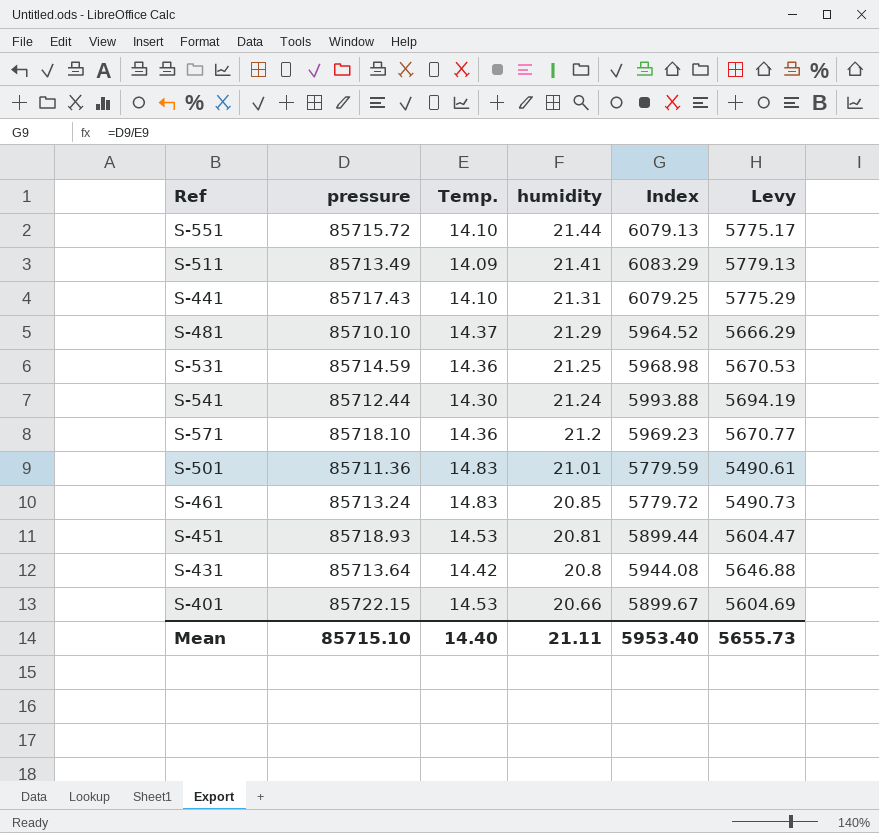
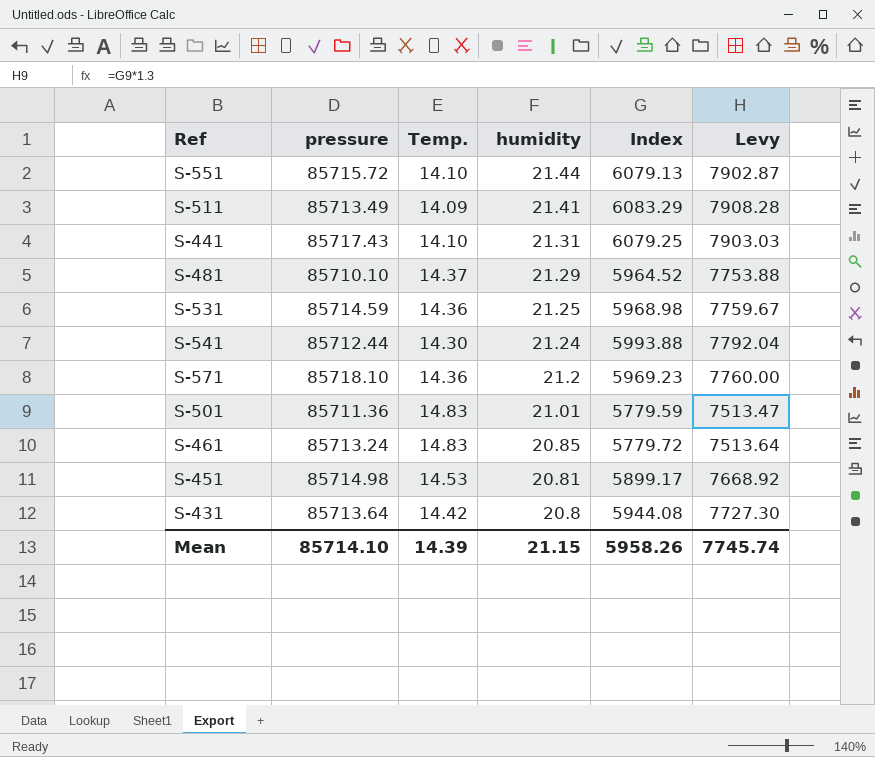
column Levy | formula: [Index] * 0.95 -> [Index] * 1.3
row S-401: 85722.15 | 14.53 | 20.66 | 5899.67 | 5604.69 -> none
S-451 | pressure: 85718.93 -> 85714.98
S-451 | Index: 5899.44 -> 5899.17
Mean | pressure: 85715.10 -> 85714.10
Mean | Temp.: 14.40 -> 14.39
Mean | humidity: 21.11 -> 21.15
Mean | Index: 5953.40 -> 5958.26
Mean | Levy: 5655.73 -> 7745.74

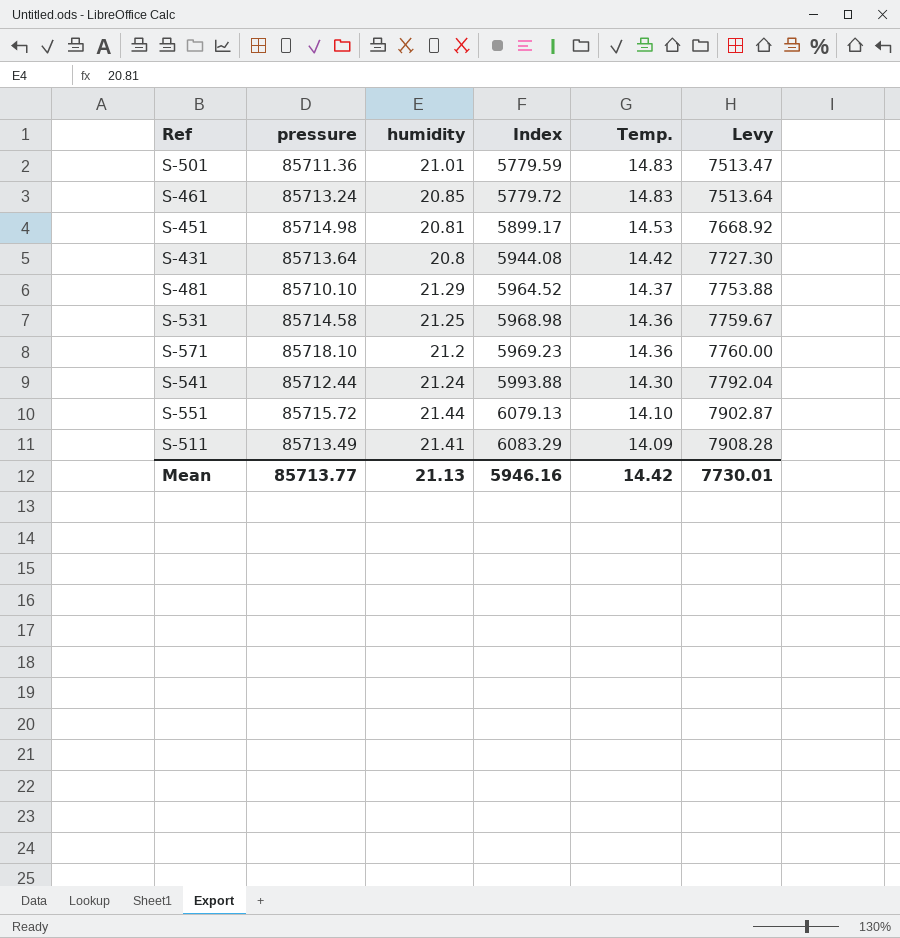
row order: humidity descending -> Index ascending
column Temp. | position: 3 -> 5
row S-441: 85717.43 | 14.10 | 21.31 | 6079.25 | 7903.03 -> none
S-531 | pressure: 85714.59 -> 85714.58
Mean | pressure: 85714.10 -> 85713.77
Mean | humidity: 21.15 -> 21.13
Mean | Index: 5958.26 -> 5946.16
Mean | Temp.: 14.39 -> 14.42
Mean | Levy: 7745.74 -> 7730.01

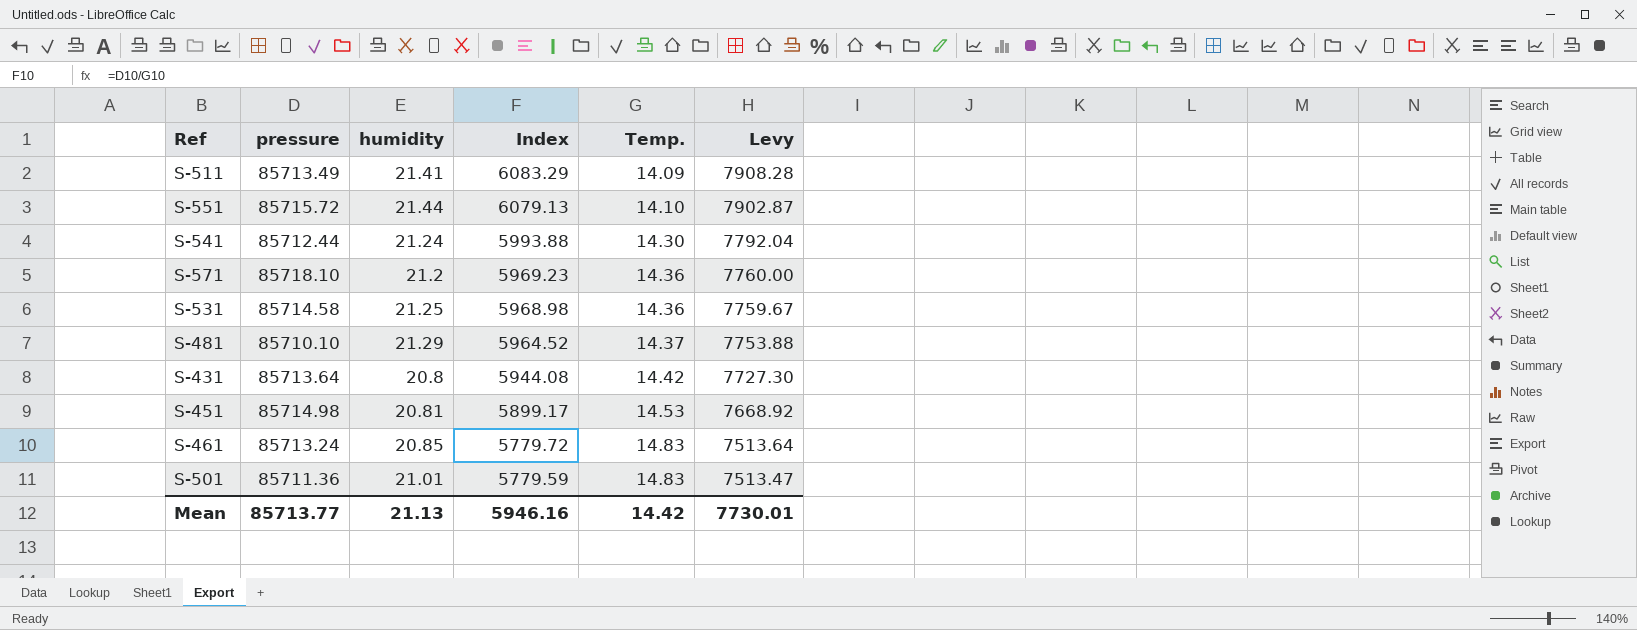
row order: Index ascending -> Index descending

